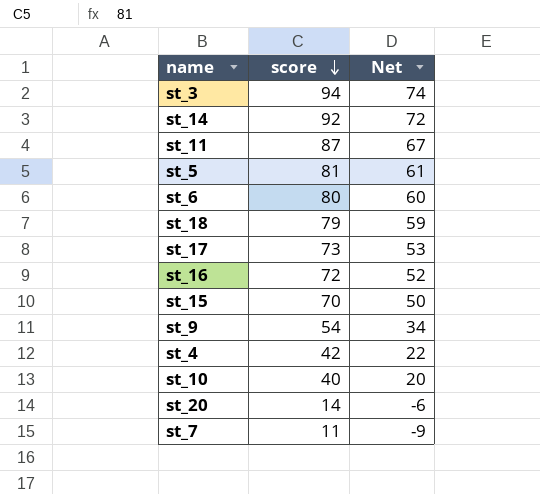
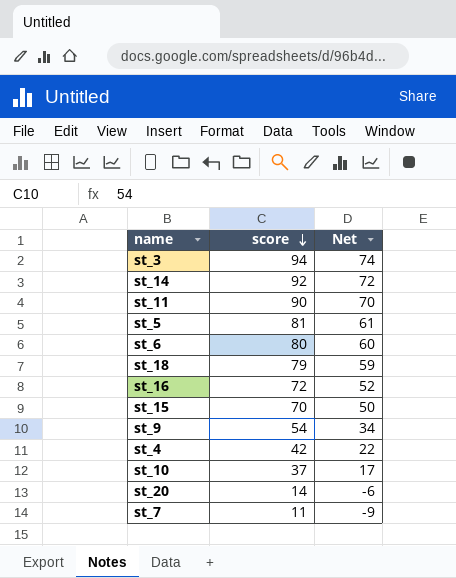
row st_17: 73 | 53 -> none
st_11 | score: 87 -> 90
st_11 | Net: 67 -> 70
st_10 | score: 40 -> 37
st_10 | Net: 20 -> 17

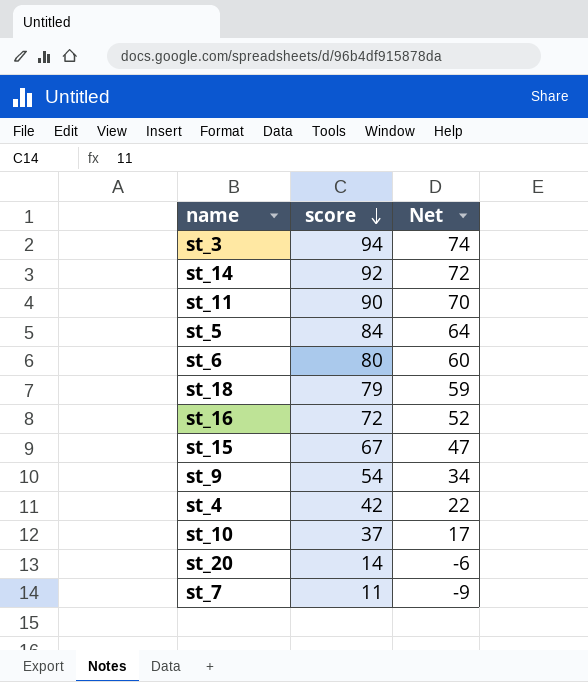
st_5 | score: 81 -> 84
st_5 | Net: 61 -> 64
st_15 | score: 70 -> 67
st_15 | Net: 50 -> 47

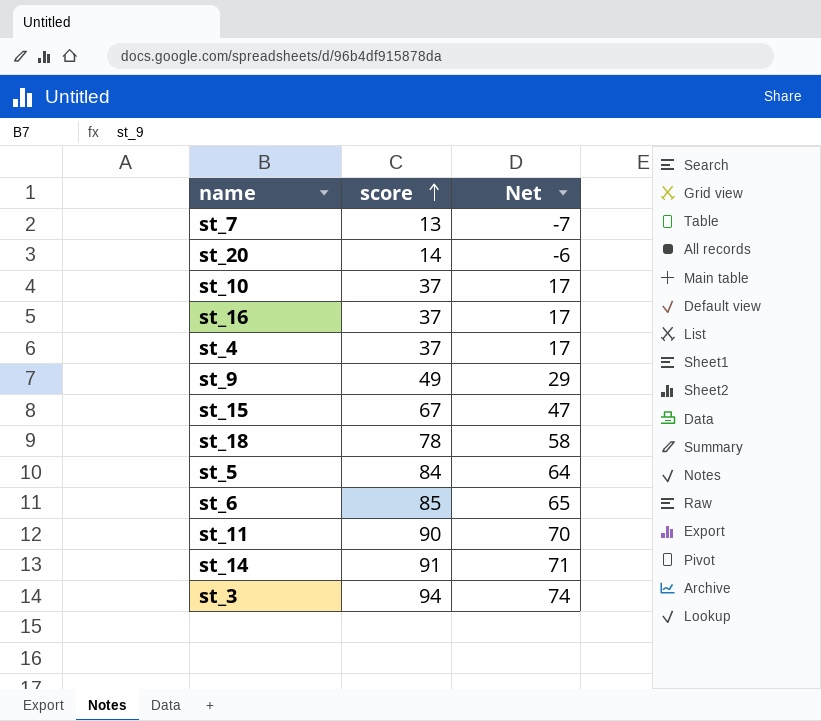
row order: score descending -> score ascending
st_7 | score: 11 -> 13
st_7 | Net: -9 -> -7
st_16 | score: 72 -> 37
st_16 | Net: 52 -> 17
st_4 | score: 42 -> 37
st_4 | Net: 22 -> 17
st_9 | score: 54 -> 49
st_9 | Net: 34 -> 29
st_18 | score: 79 -> 78
st_18 | Net: 59 -> 58
st_6 | score: 80 -> 85
st_6 | Net: 60 -> 65
st_14 | score: 92 -> 91
st_14 | Net: 72 -> 71

